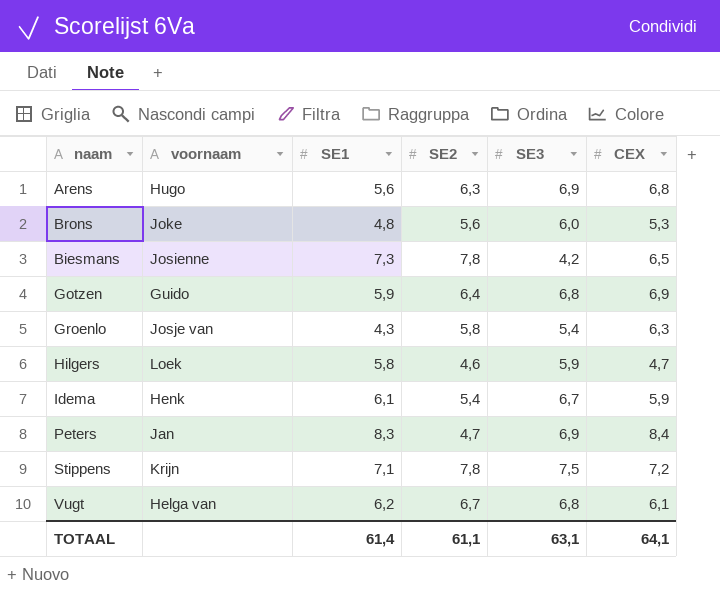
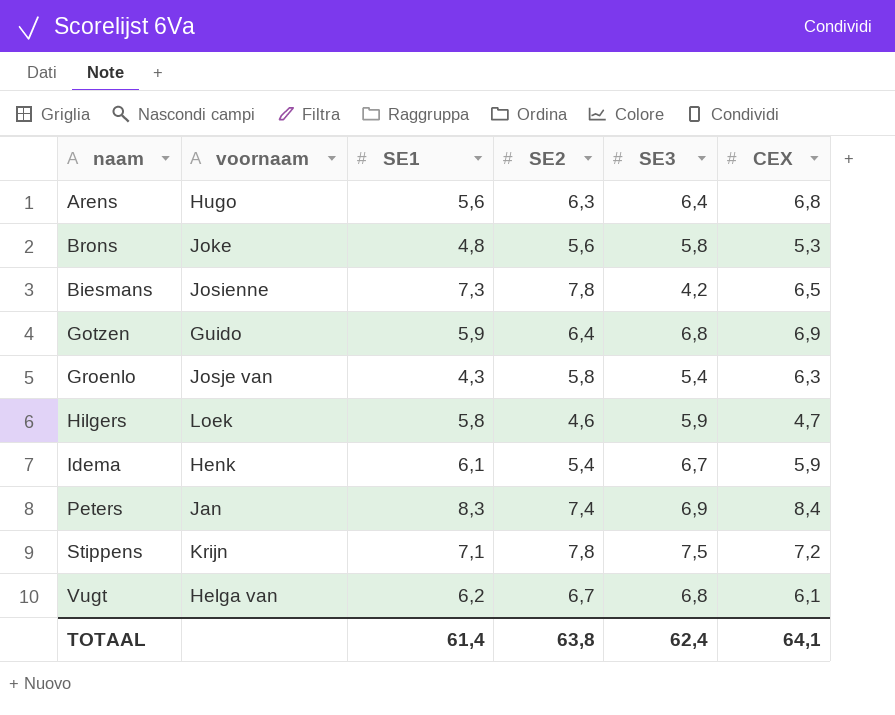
Arens | SE3: 6,9 -> 6,4
Brons | SE3: 6,0 -> 5,8
Peters | SE2: 4,7 -> 7,4
TOTAAL | SE2: 61,1 -> 63,8
TOTAAL | SE3: 63,1 -> 62,4

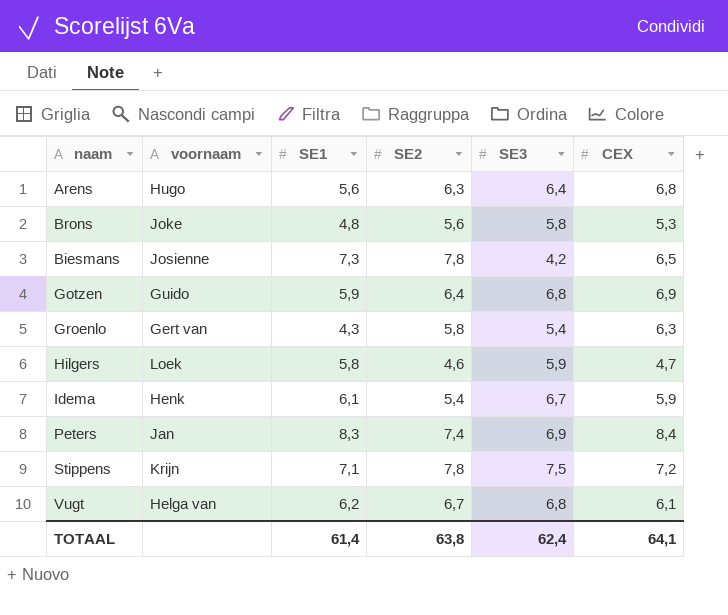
Groenlo | voornaam: Josje van -> Gert van

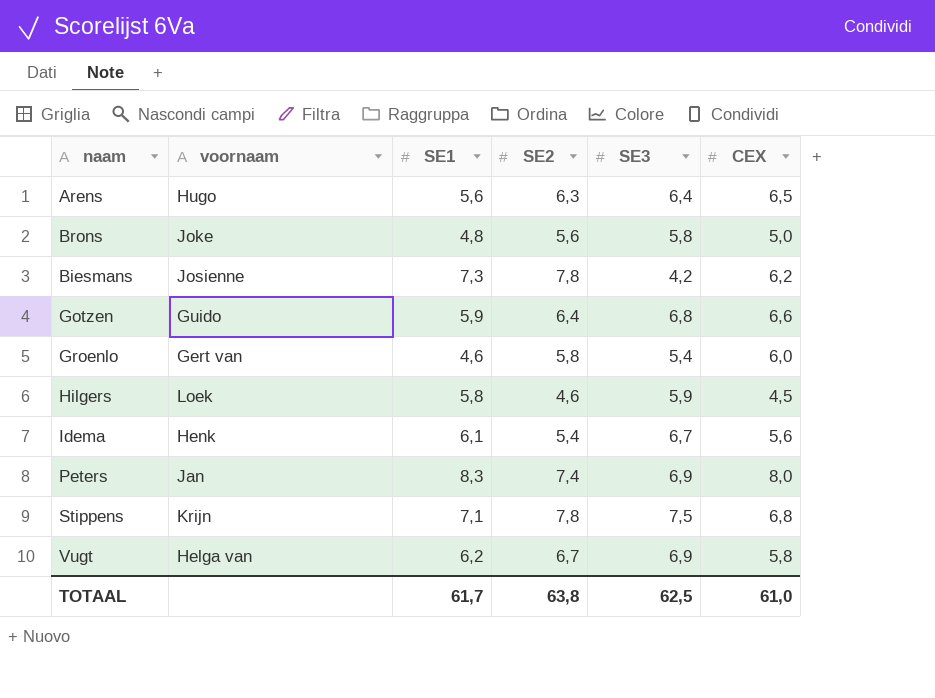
Arens | CEX: 6,8 -> 6,5
Brons | CEX: 5,3 -> 5,0
Biesmans | CEX: 6,5 -> 6,2
Gotzen | CEX: 6,9 -> 6,6
Groenlo | SE1: 4,3 -> 4,6
Groenlo | CEX: 6,3 -> 6,0
Hilgers | CEX: 4,7 -> 4,5
Idema | CEX: 5,9 -> 5,6
Peters | CEX: 8,4 -> 8,0
Stippens | CEX: 7,2 -> 6,8
Vugt | SE3: 6,8 -> 6,9
Vugt | CEX: 6,1 -> 5,8
TOTAAL | SE1: 61,4 -> 61,7
TOTAAL | SE3: 62,4 -> 62,5
TOTAAL | CEX: 64,1 -> 61,0

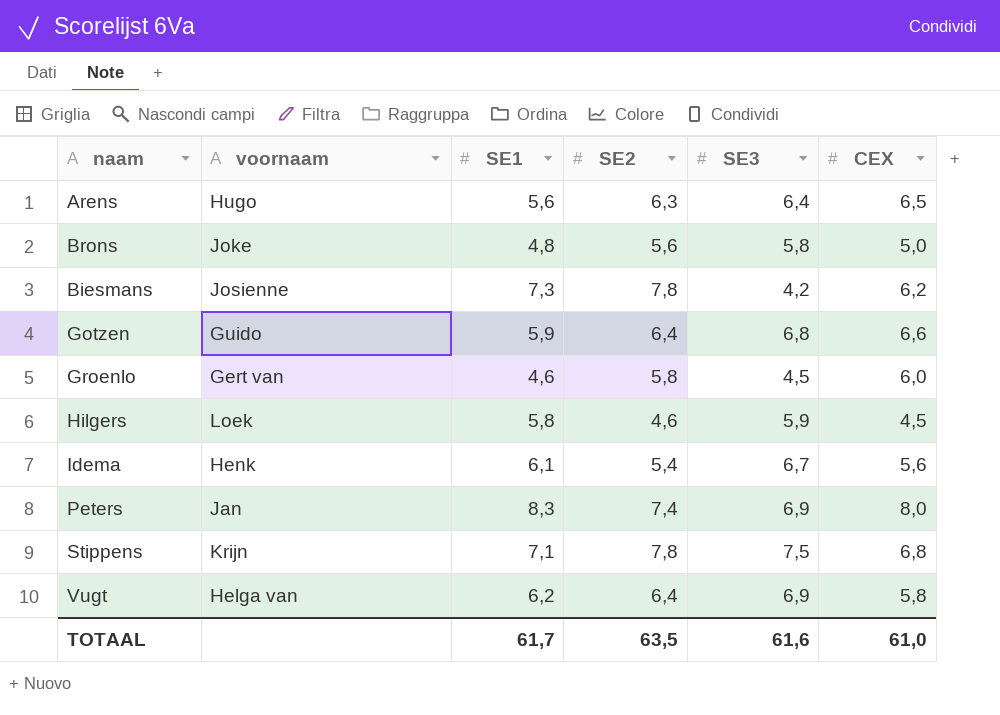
Groenlo | SE3: 5,4 -> 4,5
Vugt | SE2: 6,7 -> 6,4
TOTAAL | SE2: 63,8 -> 63,5
TOTAAL | SE3: 62,5 -> 61,6

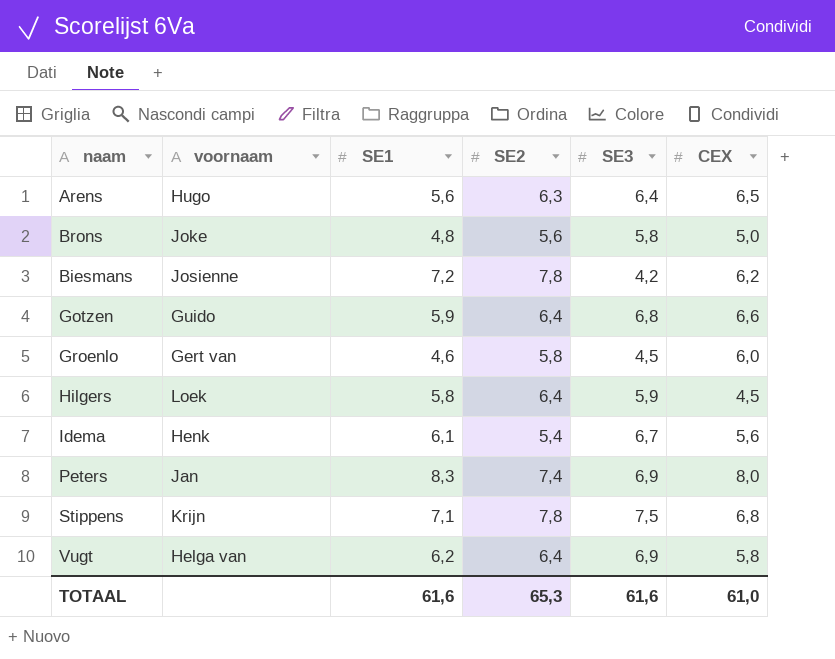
Biesmans | SE1: 7,3 -> 7,2
Hilgers | SE2: 4,6 -> 6,4
TOTAAL | SE1: 61,7 -> 61,6
TOTAAL | SE2: 63,5 -> 65,3

